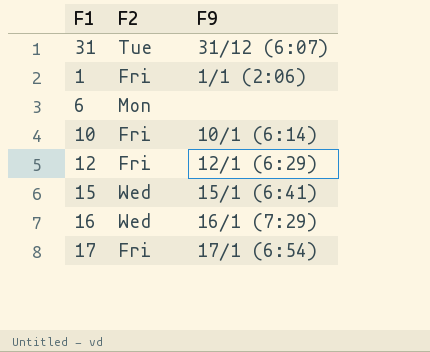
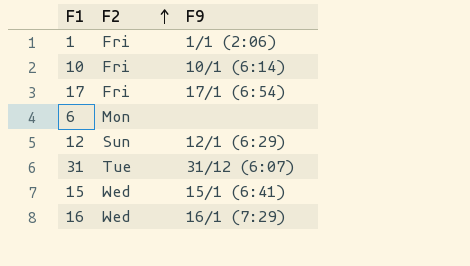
row order: none -> F2 ascending
12 | F2: Fri -> Sun

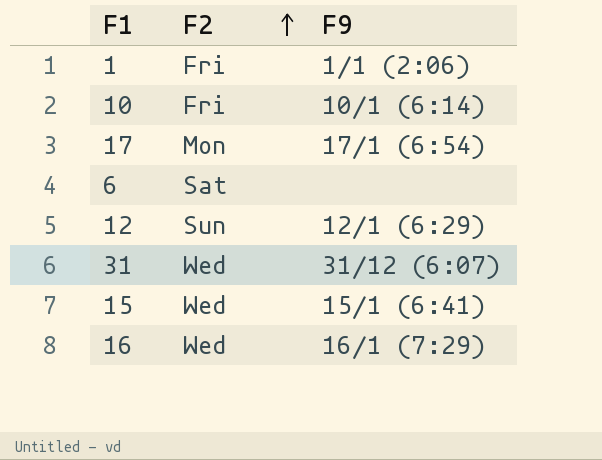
17 | F2: Fri -> Mon
6 | F2: Mon -> Sat
31 | F2: Tue -> Wed

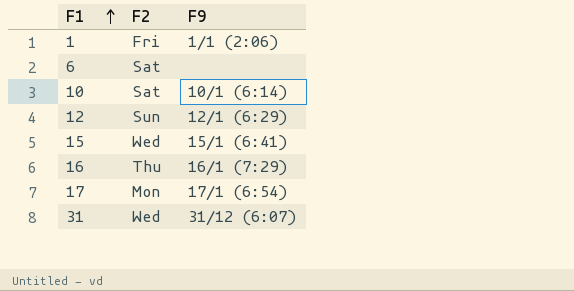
row order: F2 ascending -> F1 ascending
10 | F2: Fri -> Sat
16 | F2: Wed -> Thu

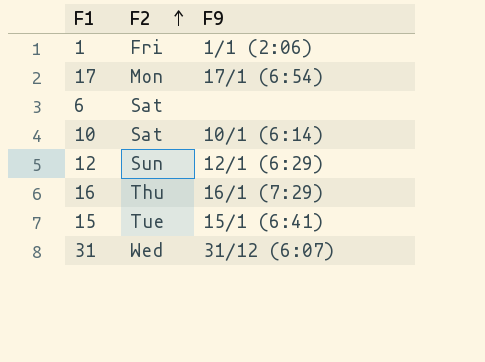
row order: F1 ascending -> F2 ascending
15 | F2: Wed -> Tue

